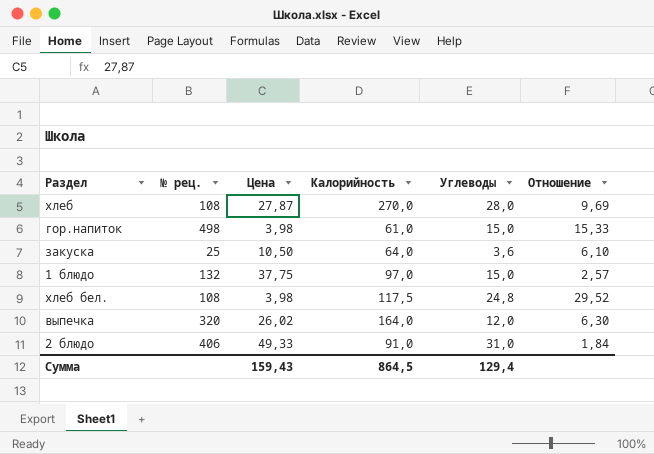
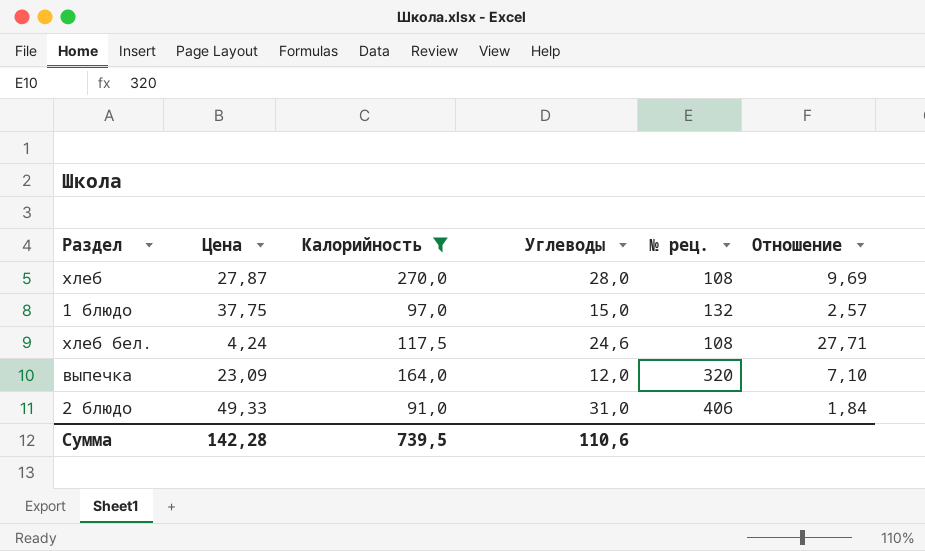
filter: none -> Калорийность >= 91,0
column № рец. | position: 2 -> 5
хлеб бел. | Цена: 3,98 -> 4,24
хлеб бел. | Углеводы: 24,8 -> 24,6
хлеб бел. | Отношение: 29,52 -> 27,71
выпечка | Цена: 26,02 -> 23,09
выпечка | Отношение: 6,30 -> 7,10
Сумма | Цена: 159,43 -> 142,28
Сумма | Калорийность: 864,5 -> 739,5
Сумма | Углеводы: 129,4 -> 110,6

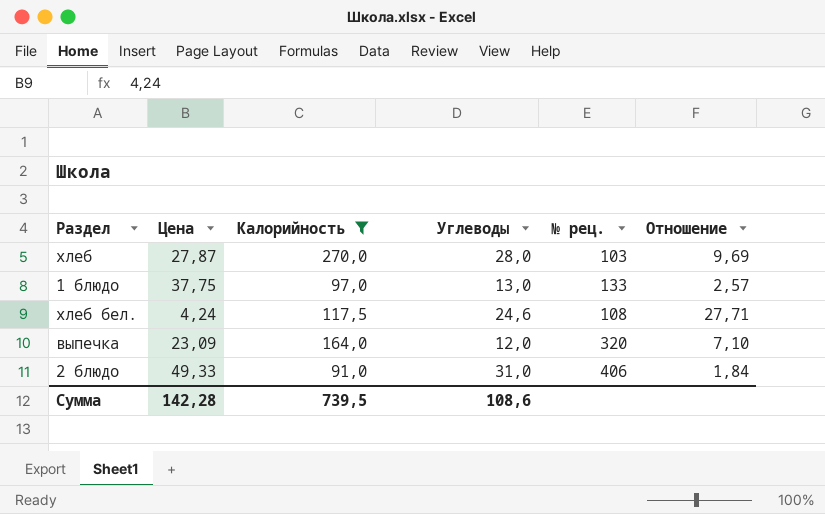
хлеб | № рец.: 108 -> 103
1 блюдо | Углеводы: 15,0 -> 13,0
1 блюдо | № рец.: 132 -> 133
Сумма | Углеводы: 110,6 -> 108,6

